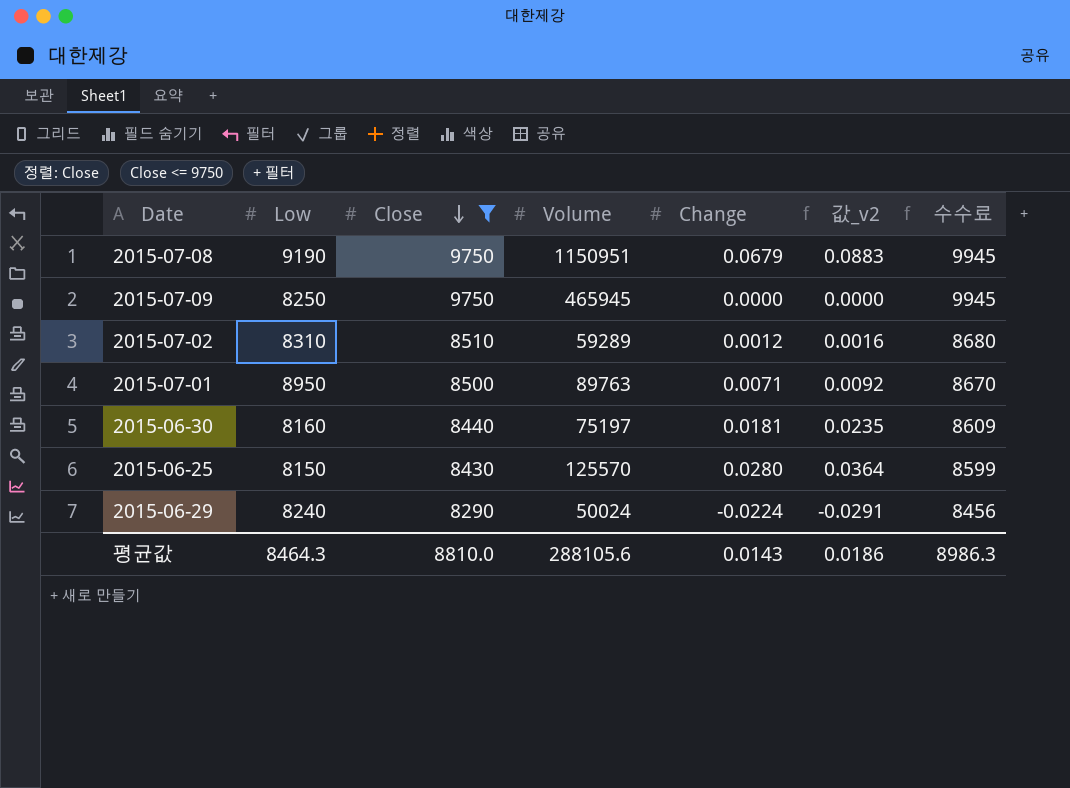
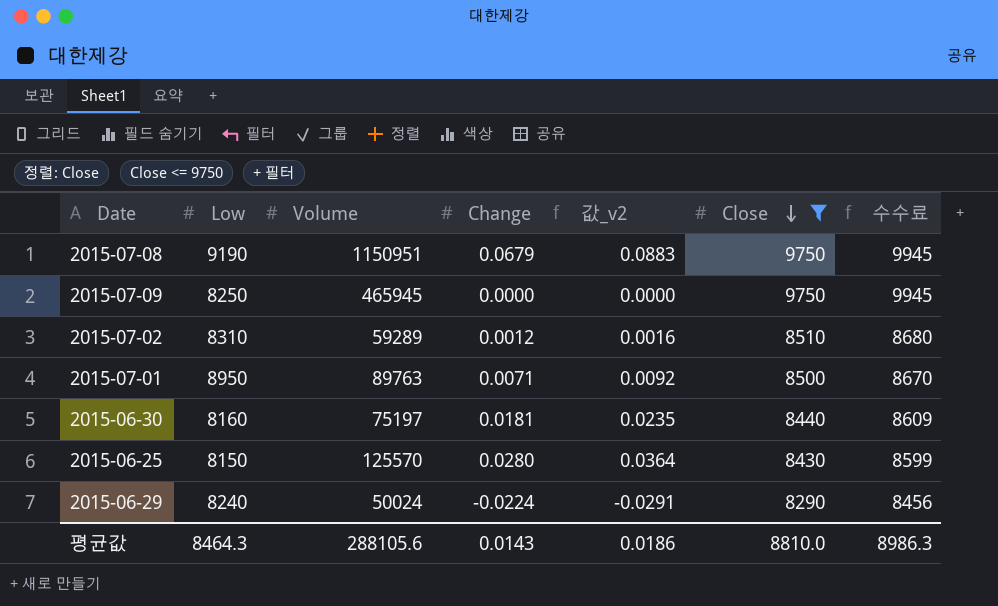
column Close | position: 3 -> 6

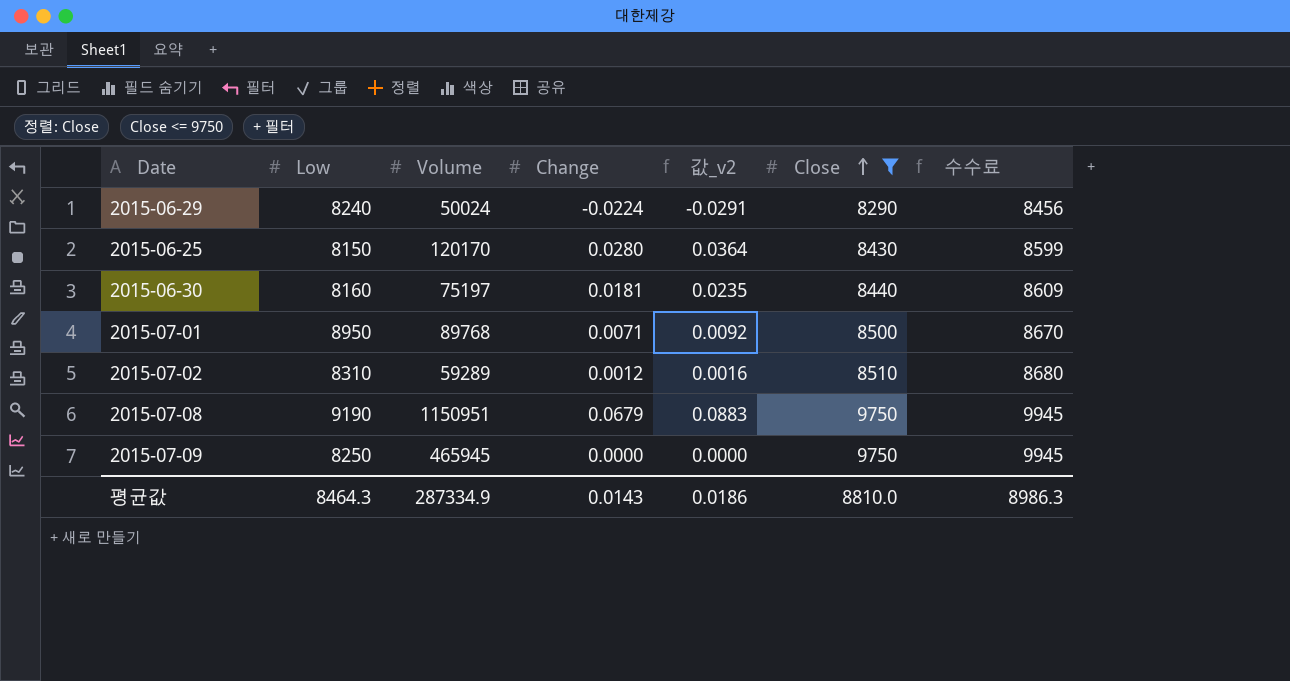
row order: Close descending -> Close ascending
2015-06-25 | Volume: 125570 -> 120170
2015-07-01 | Volume: 89763 -> 89768
평균값 | Volume: 288105.6 -> 287334.9

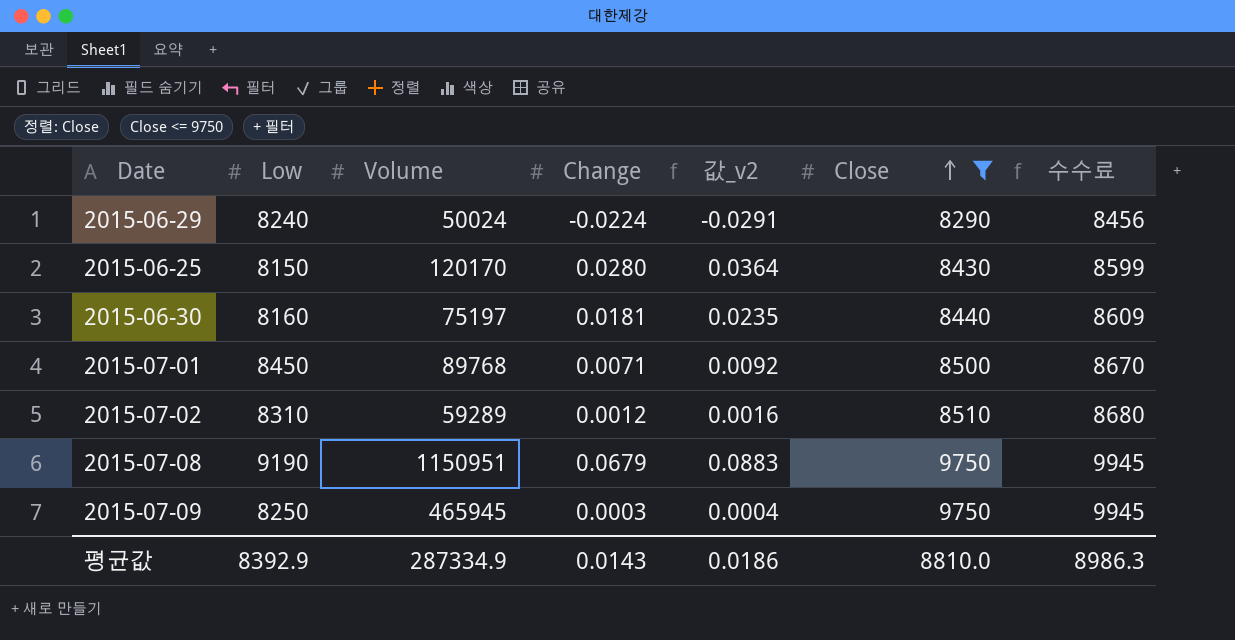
2015-07-01 | Low: 8950 -> 8450
2015-07-09 | Change: 0.0000 -> 0.0003
2015-07-09 | 값_v2: 0.0000 -> 0.0004
평균값 | Low: 8464.3 -> 8392.9

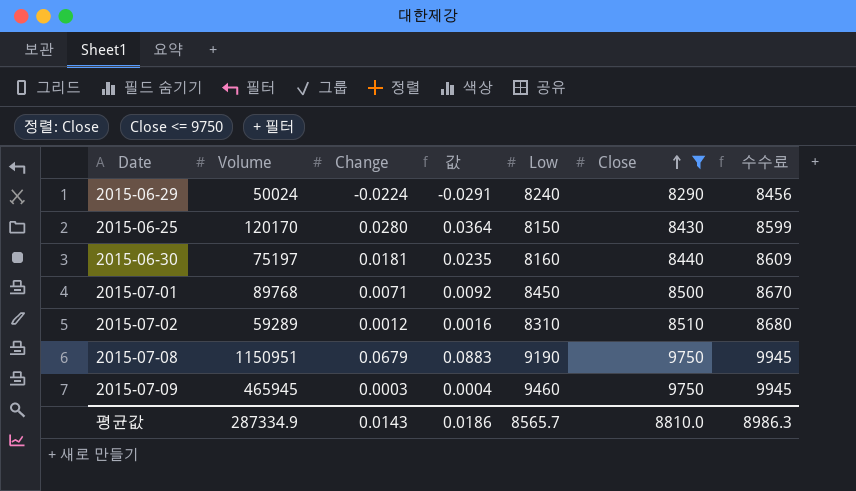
column name: 값_v2 -> 값
column Low | position: 2 -> 5
2015-07-09 | Low: 8250 -> 9460
평균값 | Low: 8392.9 -> 8565.7

